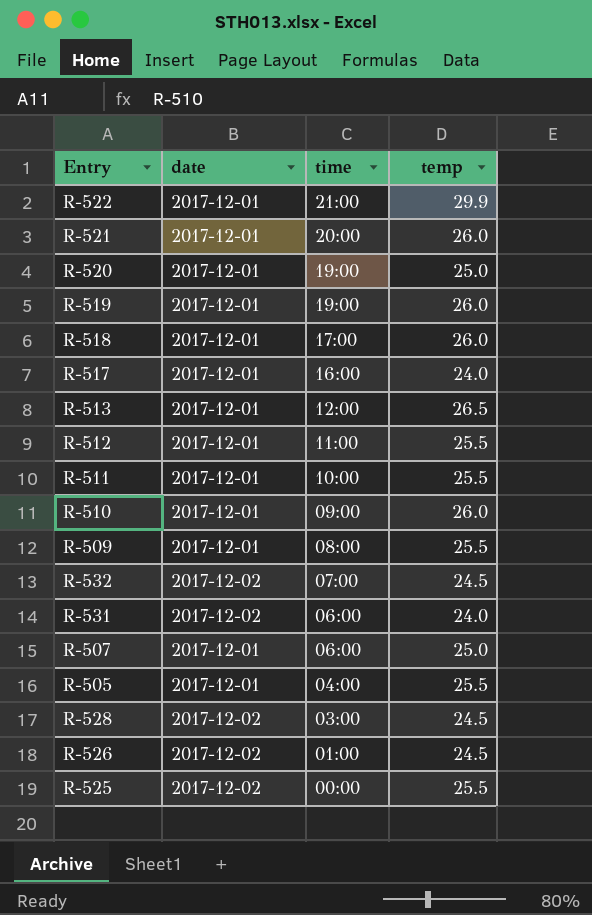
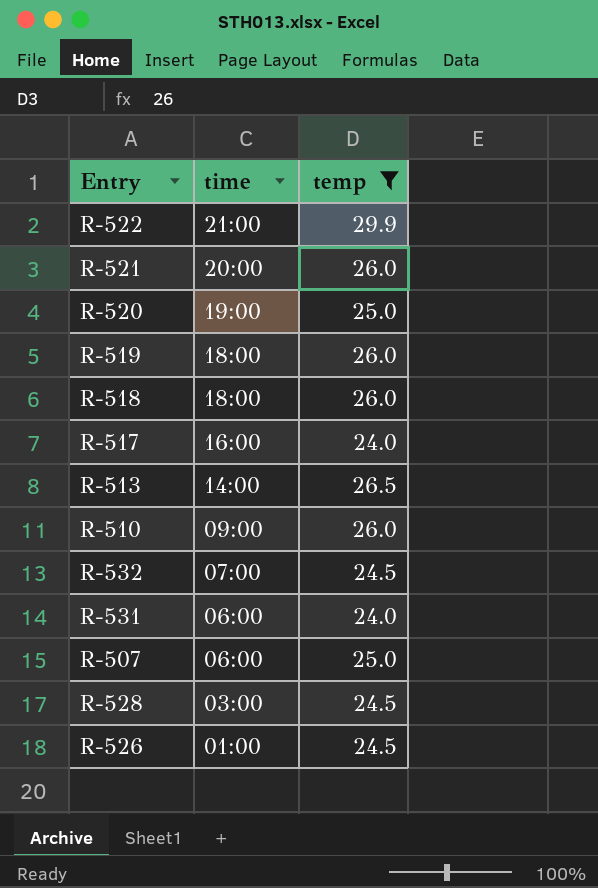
filter: none -> temp != 25.5
column date | position: 2 -> none
R-519 | time: 19:00 -> 18:00
R-518 | time: 17:00 -> 18:00
R-513 | time: 12:00 -> 14:00

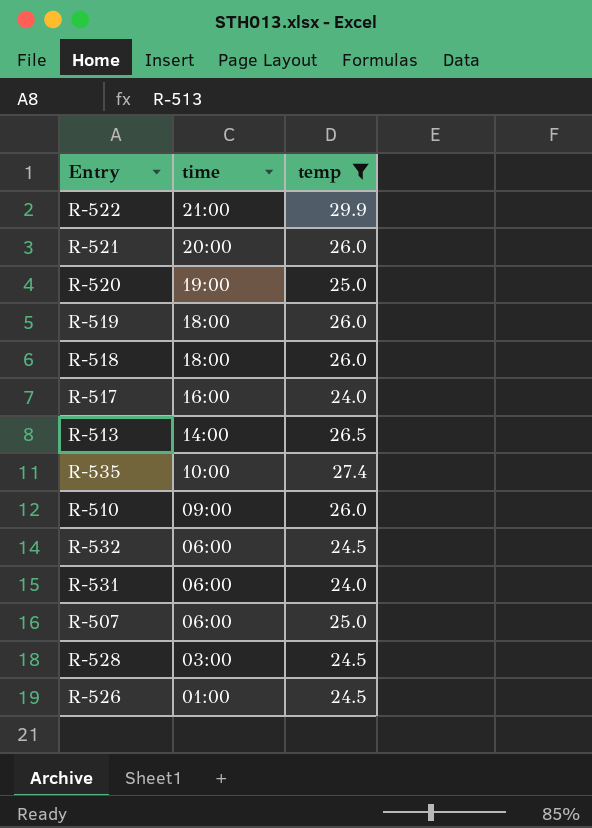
row R-535: none -> 10:00 | 27.4
R-532 | time: 07:00 -> 06:00

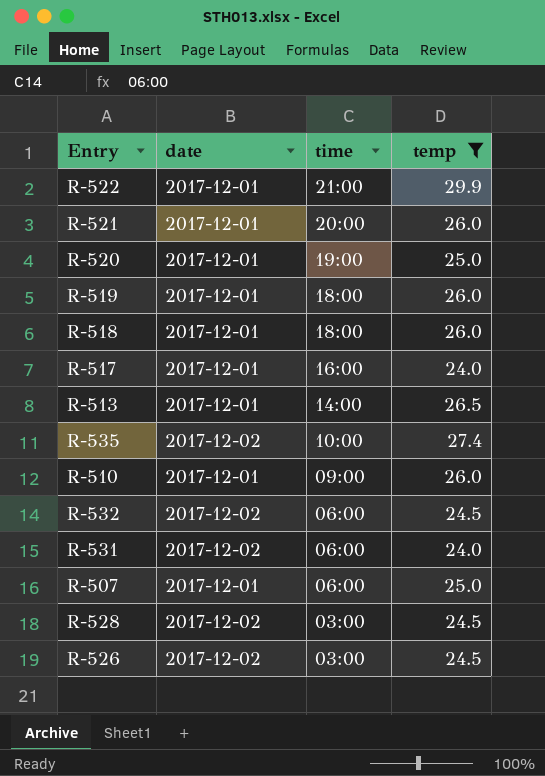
column date | position: none -> 2
R-526 | time: 01:00 -> 03:00

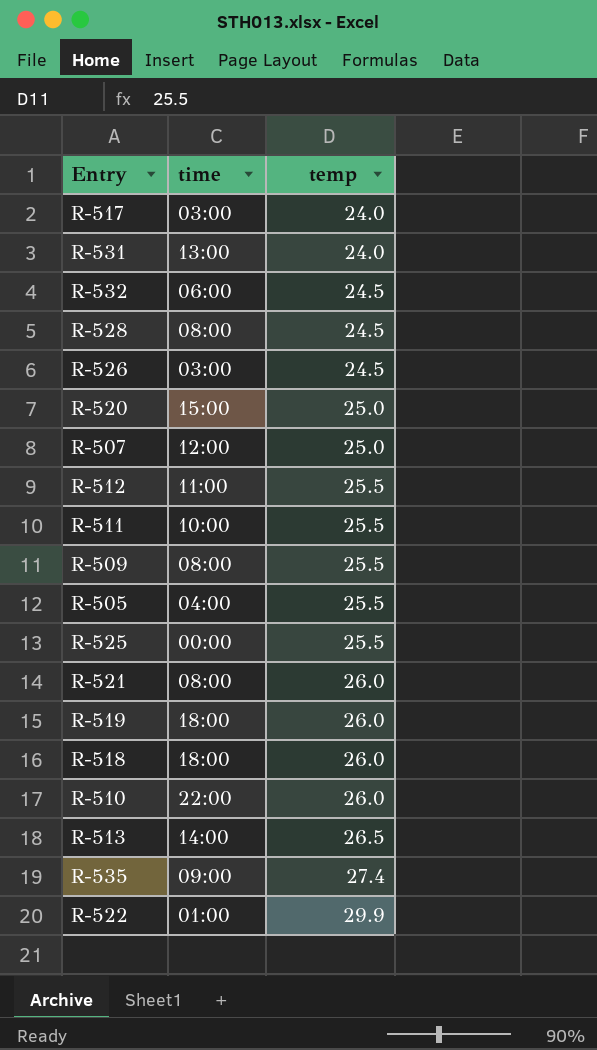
filter: temp != 25.5 -> none
row order: time descending -> temp ascending
column date | position: 2 -> none
R-517 | time: 16:00 -> 03:00
R-531 | time: 06:00 -> 13:00
R-528 | time: 03:00 -> 08:00
R-520 | time: 19:00 -> 15:00
R-507 | time: 06:00 -> 12:00
R-521 | time: 20:00 -> 08:00
R-510 | time: 09:00 -> 22:00
R-535 | time: 10:00 -> 09:00
R-522 | time: 21:00 -> 01:00

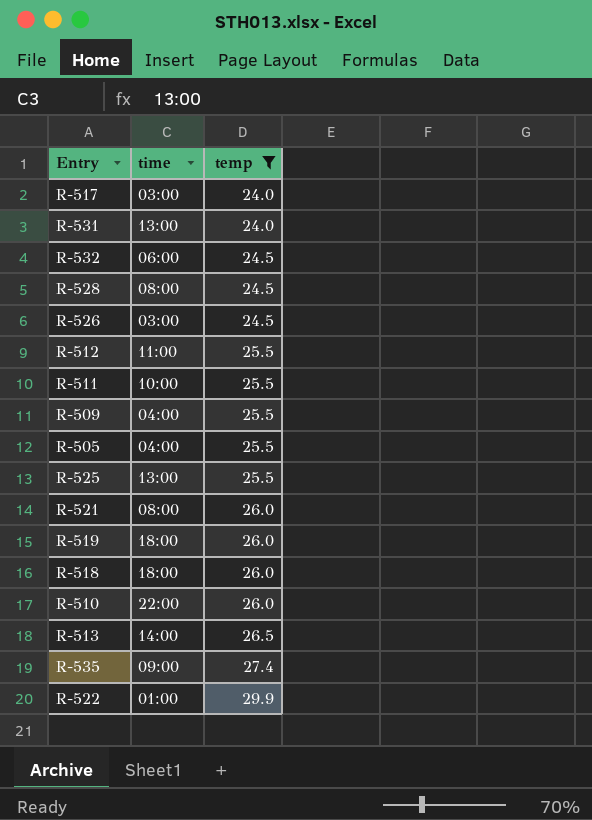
filter: none -> temp != 25.0
R-509 | time: 08:00 -> 04:00
R-525 | time: 00:00 -> 13:00

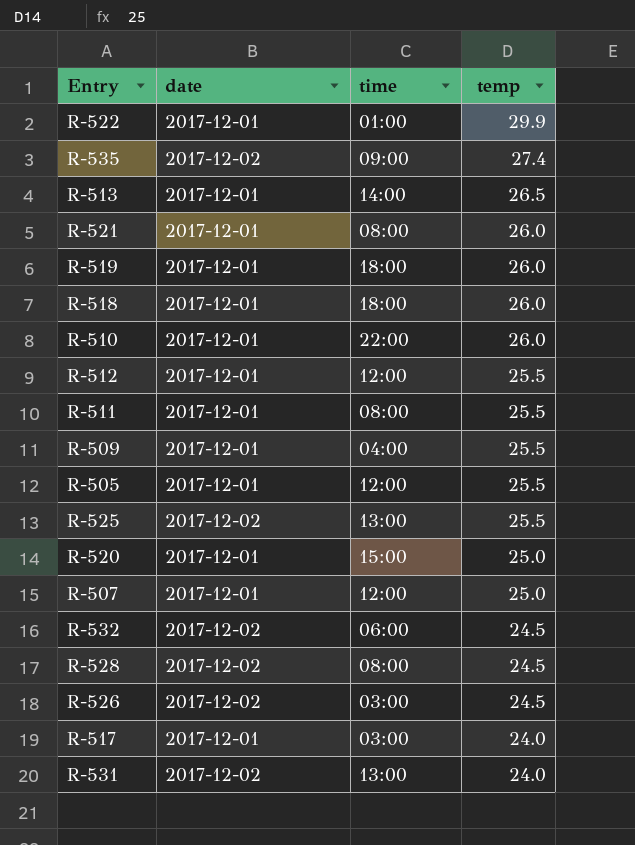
filter: temp != 25.0 -> none
row order: temp ascending -> temp descending
column date | position: none -> 2
R-512 | time: 11:00 -> 12:00
R-511 | time: 10:00 -> 08:00
R-505 | time: 04:00 -> 12:00

